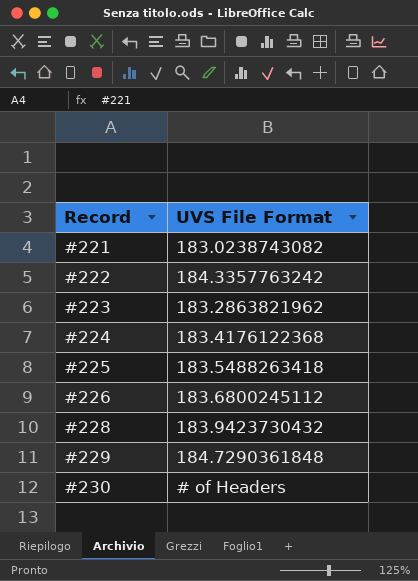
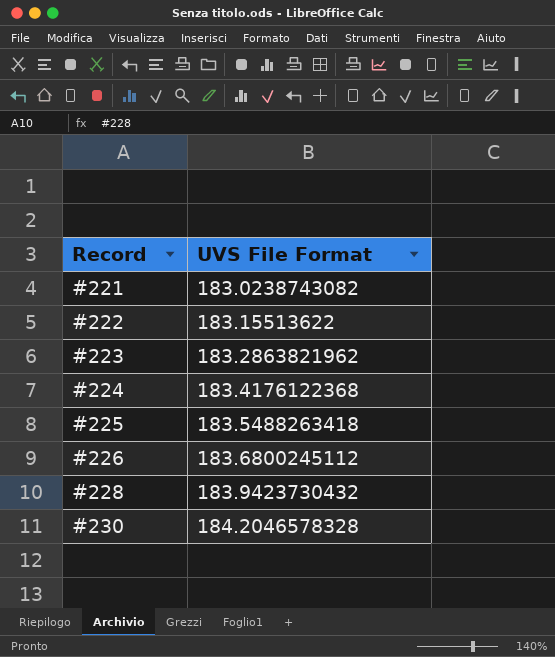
row #229: 184.7290361848 -> none
#222 | UVS File Format: 184.3357763242 -> 183.15513622
#230 | UVS File Format: # of Headers -> 184.2046578328

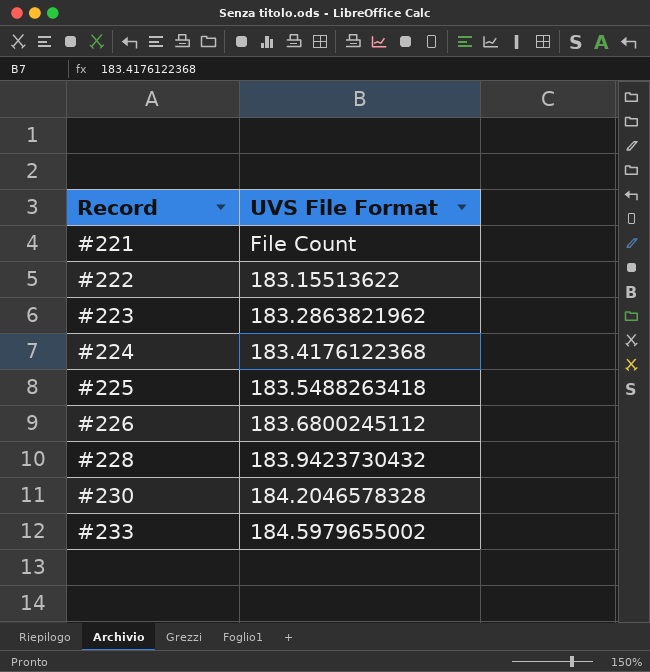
#221 | UVS File Format: 183.0238743082 -> File Count
row #233: none -> 184.5979655002

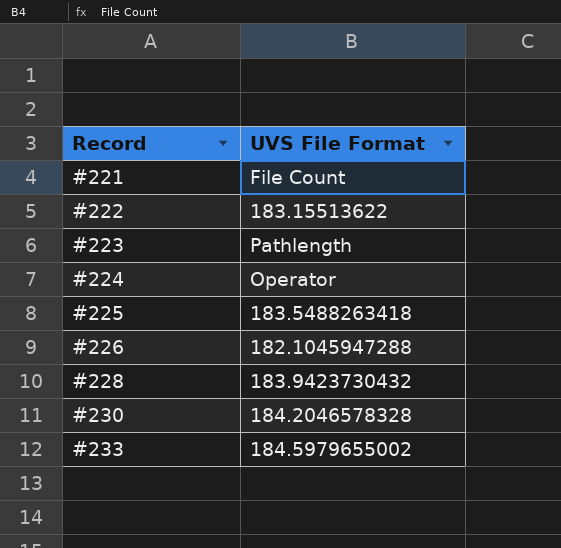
#223 | UVS File Format: 183.2863821962 -> Pathlength
#224 | UVS File Format: 183.4176122368 -> Operator
#226 | UVS File Format: 183.6800245112 -> 182.1045947288

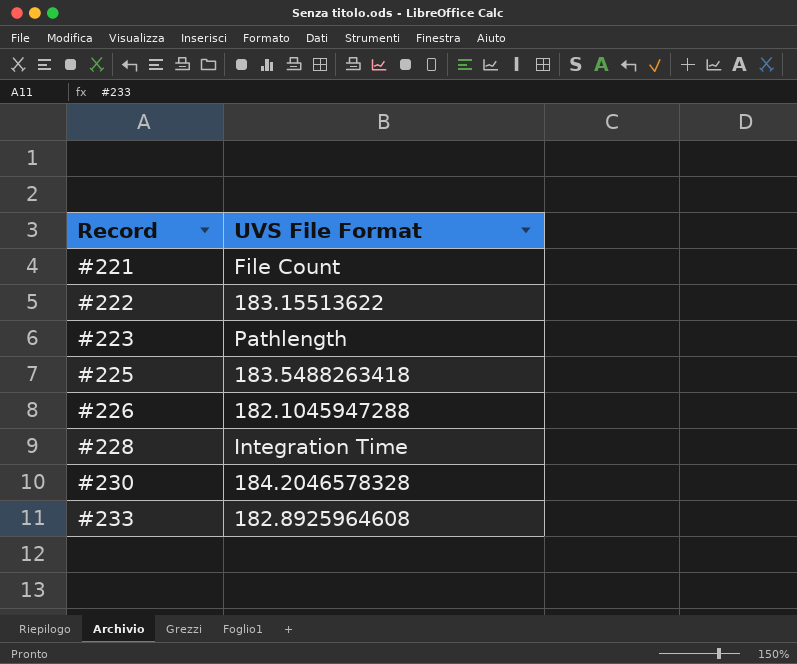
row #224: Operator -> none
#228 | UVS File Format: 183.9423730432 -> Integration Time
#233 | UVS File Format: 184.5979655002 -> 182.8925964608

